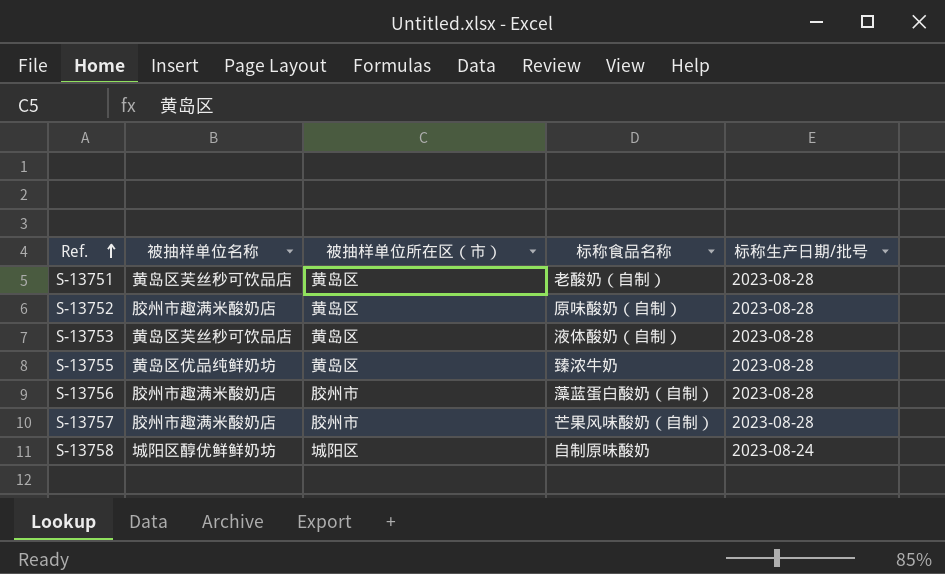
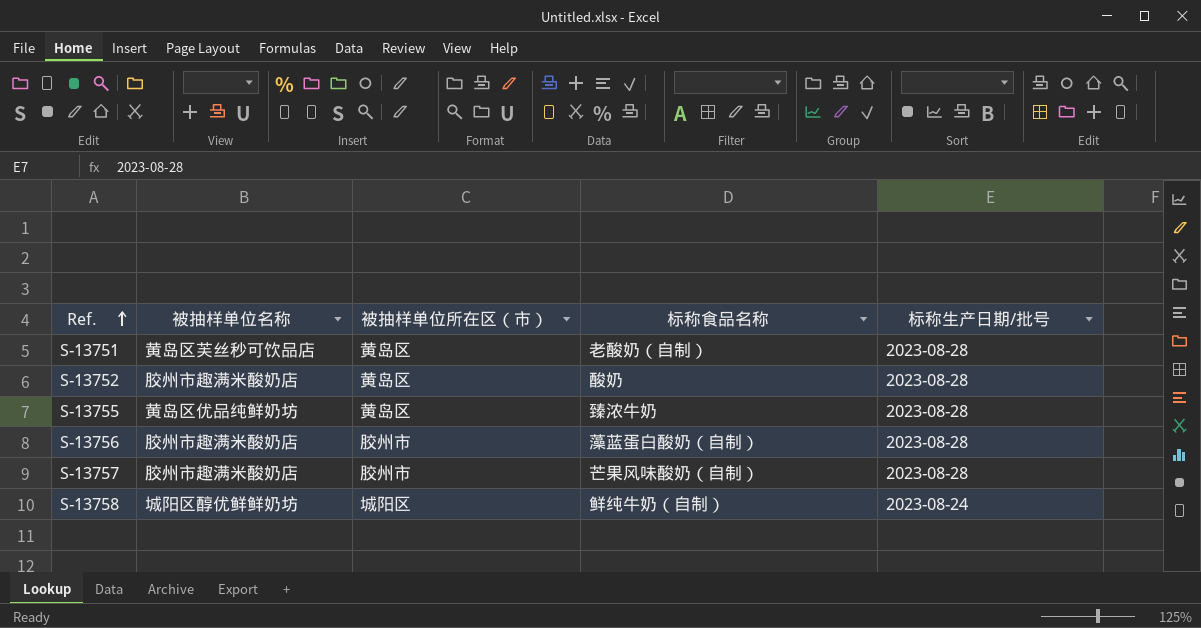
row S-13753: 黄岛区芙丝秒可饮品店 | 黄岛区 | 液体酸奶（自制） | 2023-08-28 -> none
S-13752 | 标称食品名称: 原味酸奶（自制） -> 酸奶
S-13758 | 标称食品名称: 自制原味酸奶 -> 鲜纯牛奶（自制）

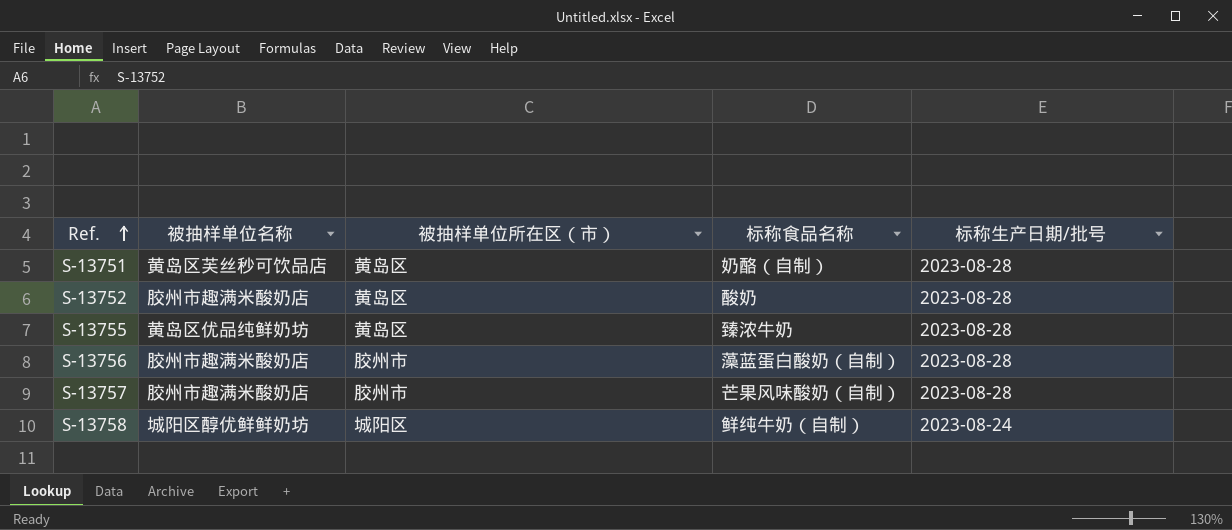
S-13751 | 标称食品名称: 老酸奶（自制） -> 奶酪（自制）

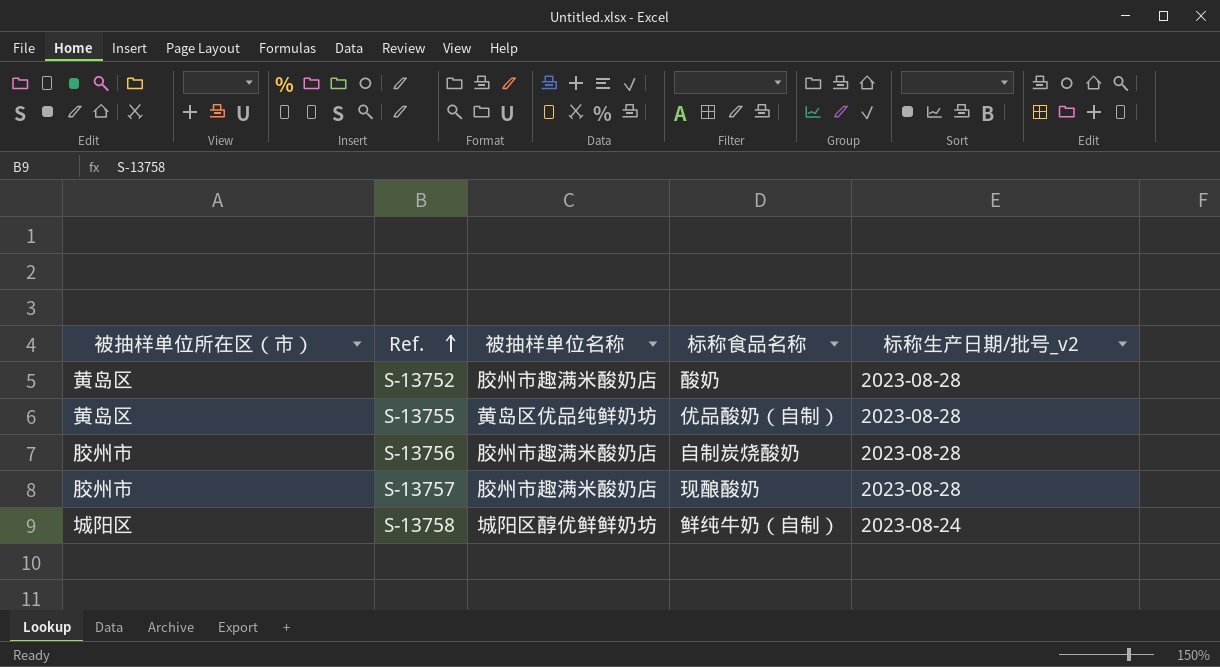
column 被抽样单位所在区（市） | position: 3 -> 1
column name: 标称生产日期/批号 -> 标称生产日期/批号_v2
row S-13751: 黄岛区芙丝秒可饮品店 | 黄岛区 | 奶酪（自制） | 2023-08-28 -> none
S-13755 | 标称食品名称: 臻浓牛奶 -> 优品酸奶（自制）
S-13756 | 标称食品名称: 藻蓝蛋白酸奶（自制） -> 自制炭烧酸奶
S-13757 | 标称食品名称: 芒果风味酸奶（自制） -> 现酿酸奶

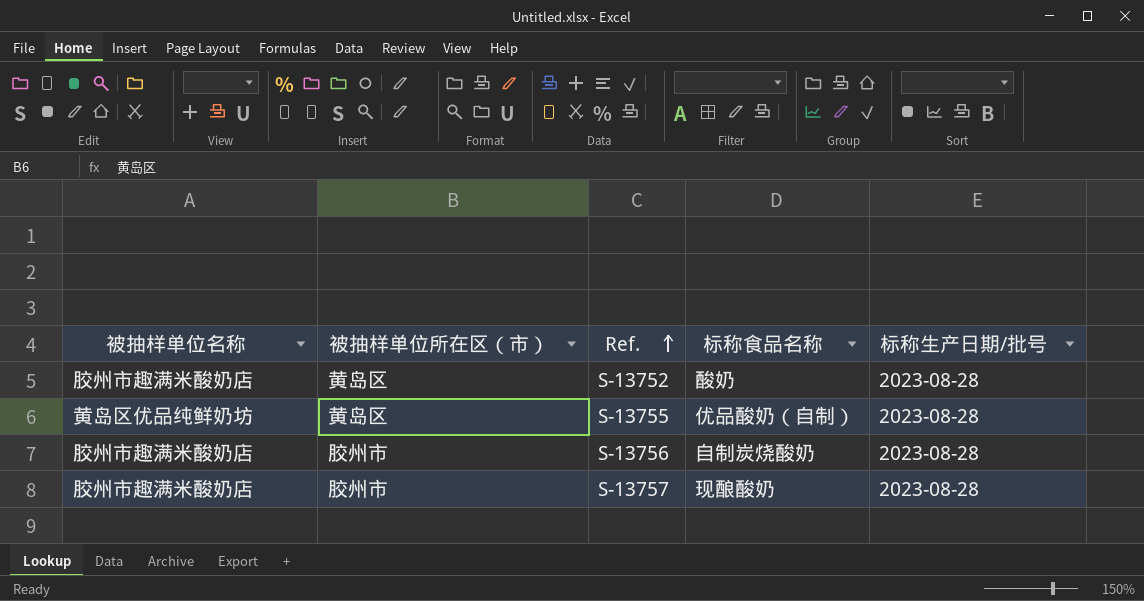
column 被抽样单位名称 | position: 3 -> 1
column name: 标称生产日期/批号_v2 -> 标称生产日期/批号
row S-13758: 城阳区 | 城阳区醇优鲜鲜奶坊 | 鲜纯牛奶（自制） | 2023-08-24 -> none

